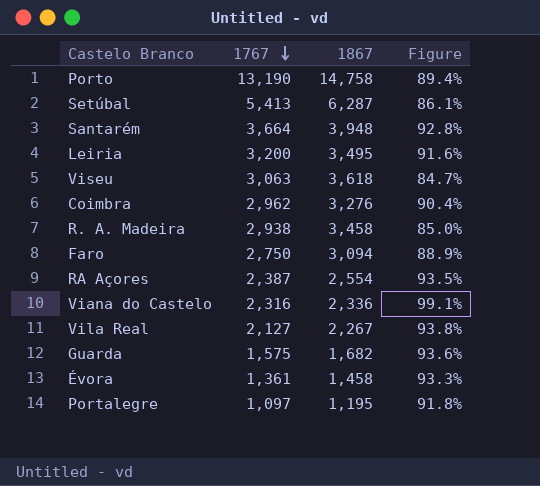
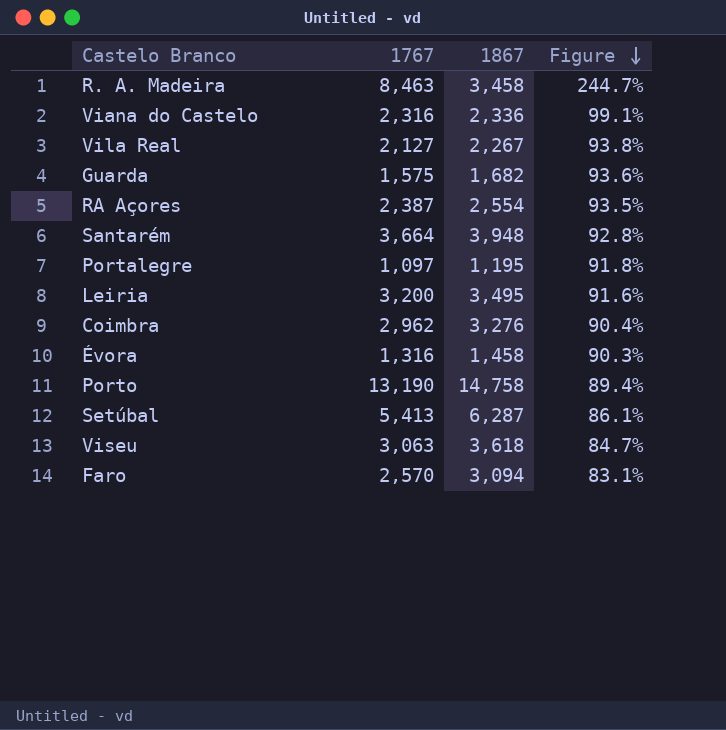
row order: 1767 descending -> Figure descending
R. A. Madeira | 1767: 2,938 -> 8,463
R. A. Madeira | Figure: 85.0% -> 244.7%
Évora | 1767: 1,361 -> 1,316
Évora | Figure: 93.3% -> 90.3%
Faro | 1767: 2,750 -> 2,570
Faro | Figure: 88.9% -> 83.1%

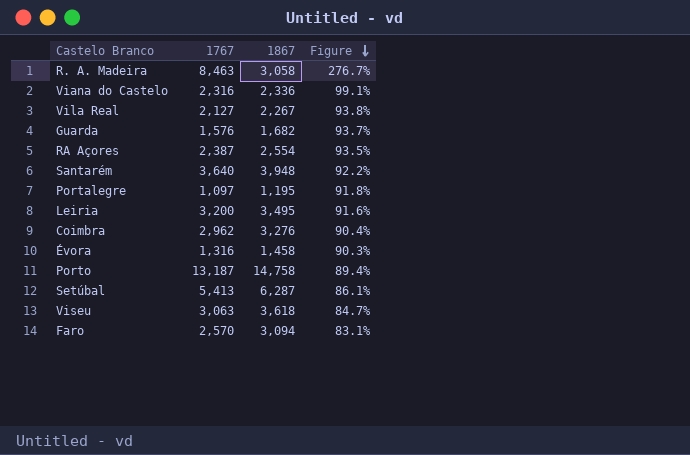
R. A. Madeira | 1867: 3,458 -> 3,058
R. A. Madeira | Figure: 244.7% -> 276.7%
Guarda | 1767: 1,575 -> 1,576
Guarda | Figure: 93.6% -> 93.7%
Santarém | 1767: 3,664 -> 3,640
Santarém | Figure: 92.8% -> 92.2%
Porto | 1767: 13,190 -> 13,187

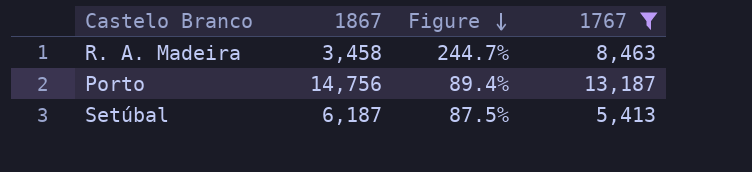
filter: none -> 1767 >= 5,413
column 1767 | position: 2 -> 4
R. A. Madeira | 1867: 3,058 -> 3,458
R. A. Madeira | Figure: 276.7% -> 244.7%
Porto | 1867: 14,758 -> 14,756
Setúbal | 1867: 6,287 -> 6,187
Setúbal | Figure: 86.1% -> 87.5%

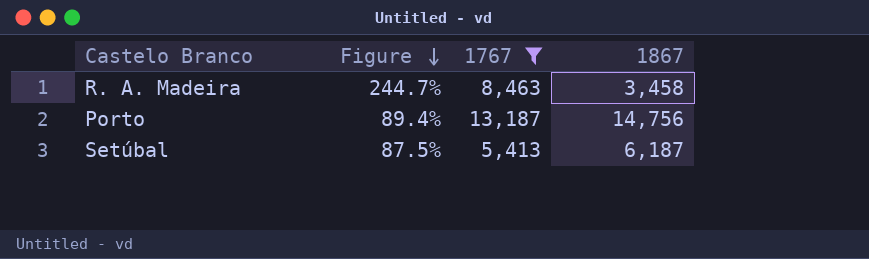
column 1867 | position: 2 -> 4

